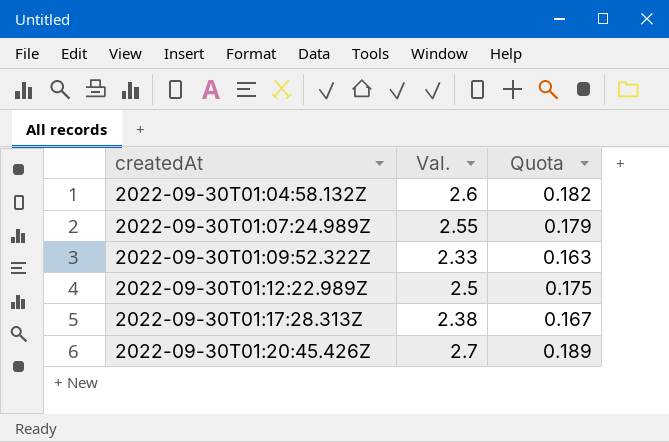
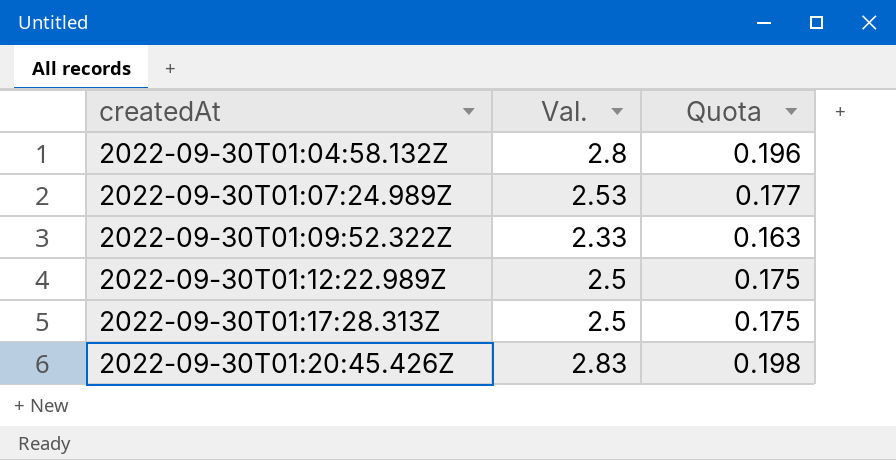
2022-09-30T01:04:58.132Z | Val.: 2.6 -> 2.8
2022-09-30T01:04:58.132Z | Quota: 0.182 -> 0.196
2022-09-30T01:07:24.989Z | Val.: 2.55 -> 2.53
2022-09-30T01:07:24.989Z | Quota: 0.179 -> 0.177
2022-09-30T01:17:28.313Z | Val.: 2.38 -> 2.5
2022-09-30T01:17:28.313Z | Quota: 0.167 -> 0.175
2022-09-30T01:20:45.426Z | Val.: 2.7 -> 2.83
2022-09-30T01:20:45.426Z | Quota: 0.189 -> 0.198

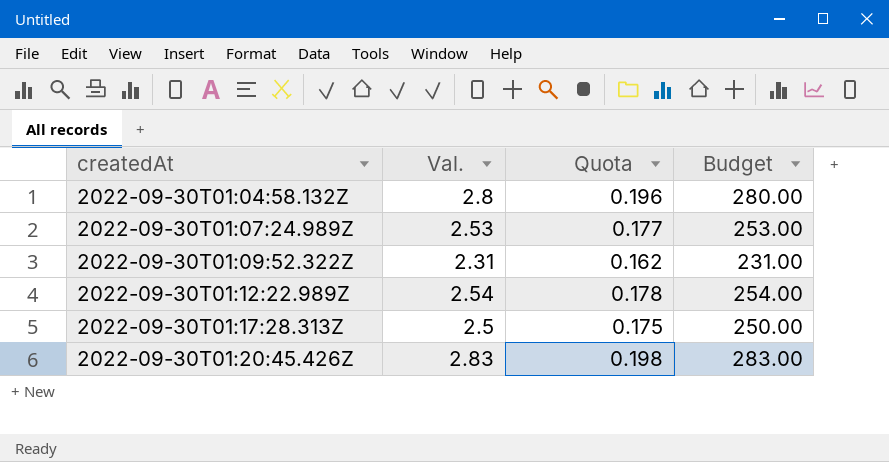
column Budget | formula: none -> [Val.] * 100
2022-09-30T01:09:52.322Z | Val.: 2.33 -> 2.31
2022-09-30T01:09:52.322Z | Quota: 0.163 -> 0.162
2022-09-30T01:12:22.989Z | Val.: 2.5 -> 2.54
2022-09-30T01:12:22.989Z | Quota: 0.175 -> 0.178

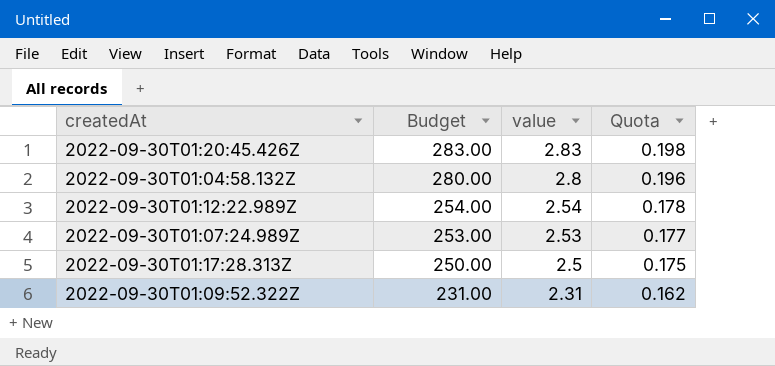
row order: createdAt ascending -> Budget descending
column Budget | position: 4 -> 2
column name: Val. -> value

